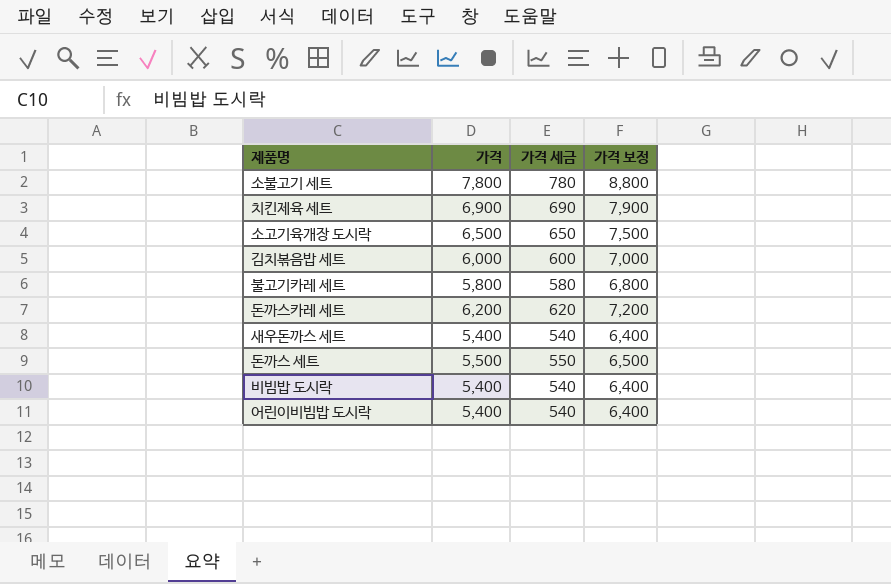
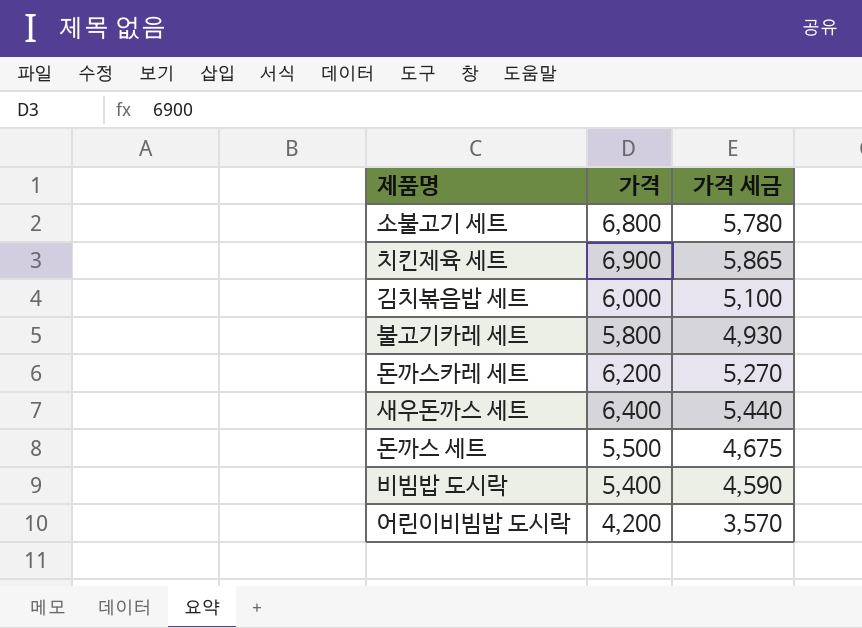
column 가격 보정 | formula: [가격] + 1000 -> none
column 가격 세금 | formula: [가격] * 0.1 -> [가격] * 0.85
row 소고기육개장 도시락: 6,500 | 650 | 7,500 -> none
소불고기 세트 | 가격: 7,800 -> 6,800
새우돈까스 세트 | 가격: 5,400 -> 6,400
어린이비빔밥 도시락 | 가격: 5,400 -> 4,200

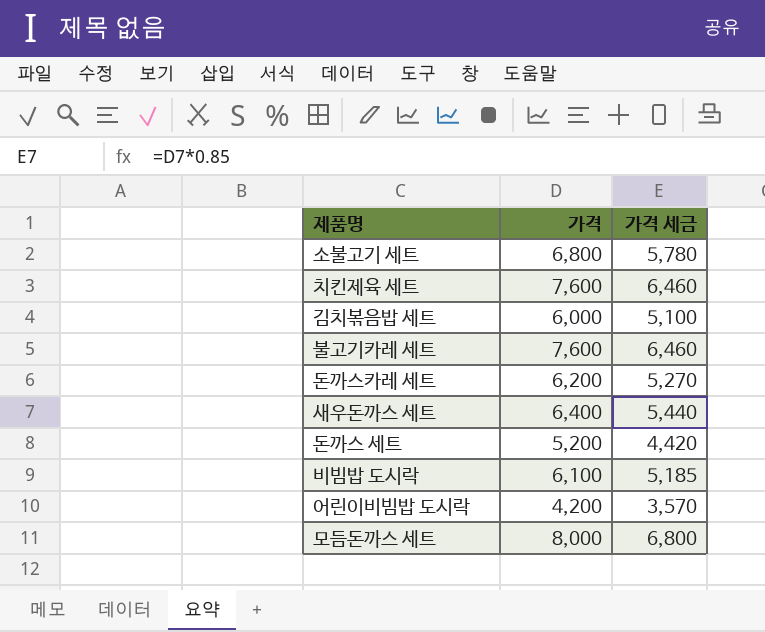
치킨제육 세트 | 가격: 6,900 -> 7,600
치킨제육 세트 | 가격 세금: 5,865 -> 6,460
불고기카레 세트 | 가격: 5,800 -> 7,600
불고기카레 세트 | 가격 세금: 4,930 -> 6,460
돈까스 세트 | 가격: 5,500 -> 5,200
돈까스 세트 | 가격 세금: 4,675 -> 4,420
비빔밥 도시락 | 가격: 5,400 -> 6,100
비빔밥 도시락 | 가격 세금: 4,590 -> 5,185
row 모듬돈까스 세트: none -> 8,000 | 6,800

